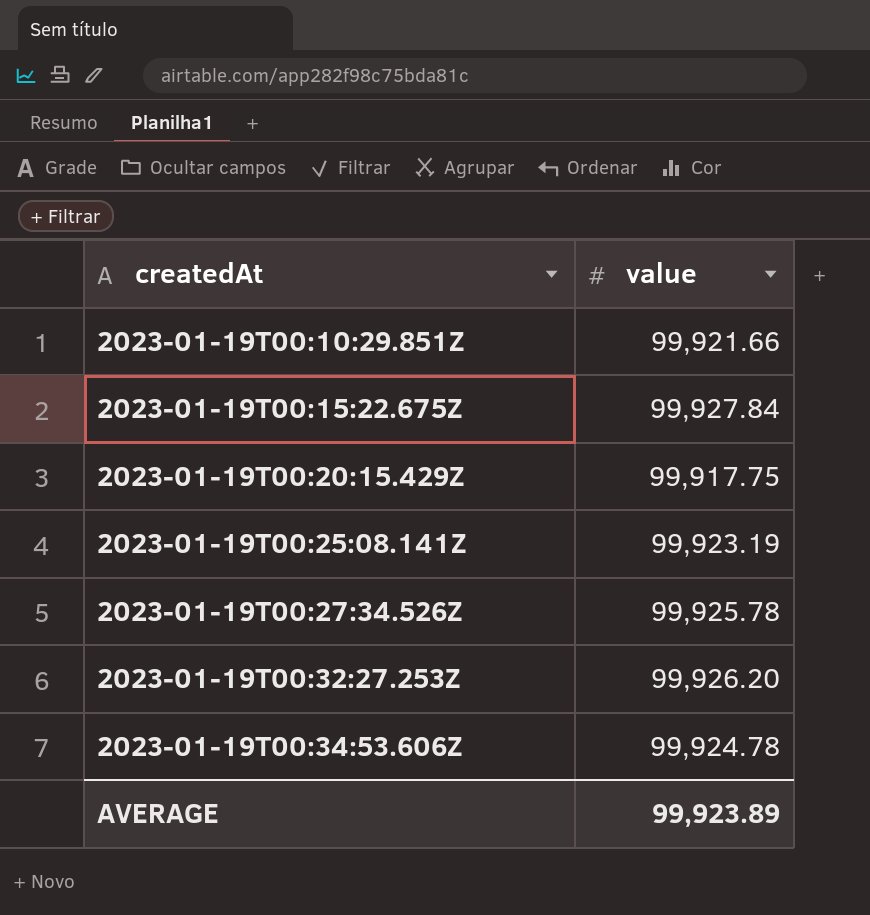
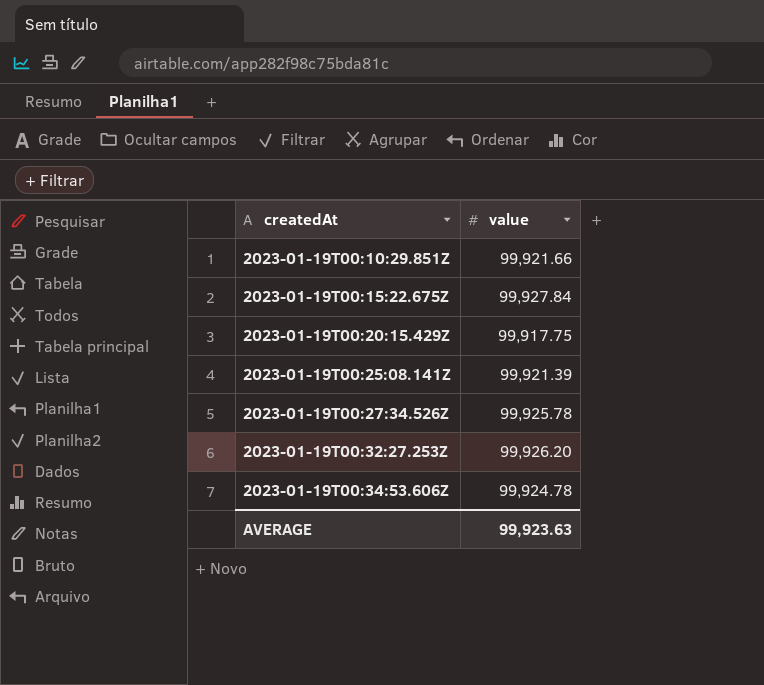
2023-01-19T00:25:08.141Z | value: 99,923.19 -> 99,921.39
AVERAGE | value: 99,923.89 -> 99,923.63

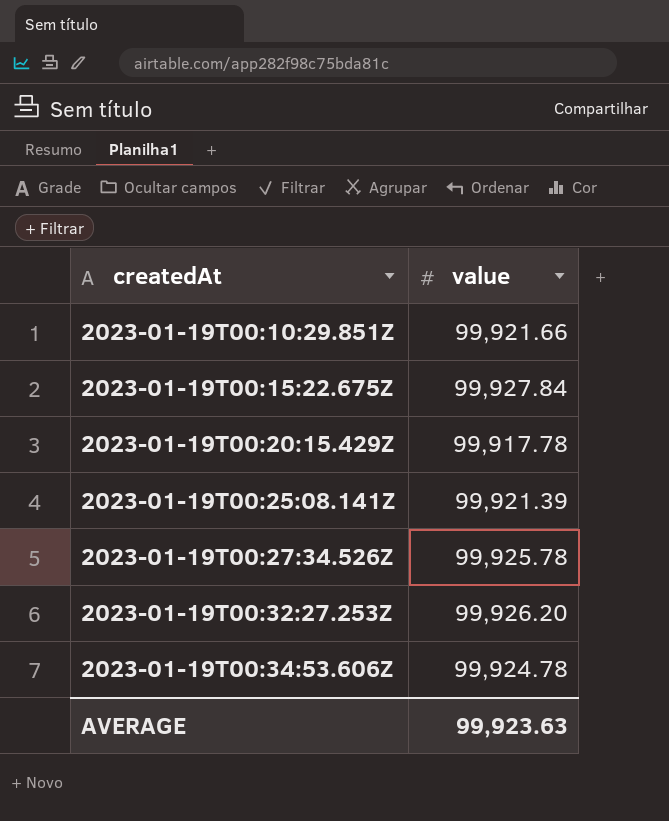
2023-01-19T00:20:15.429Z | value: 99,917.75 -> 99,917.78

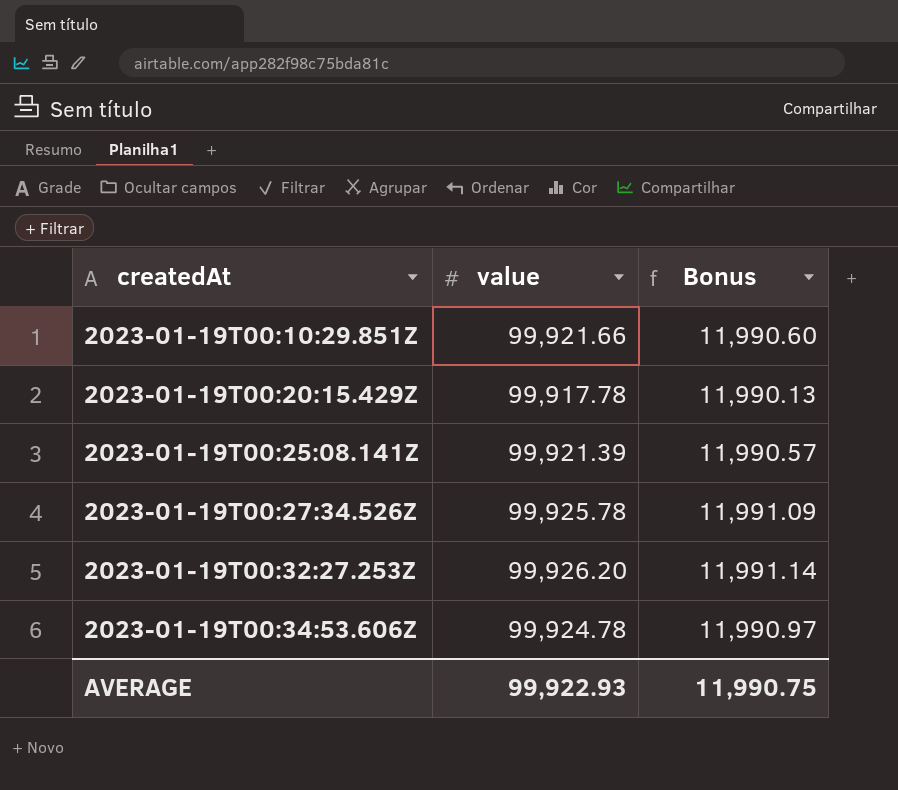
column Bonus | formula: none -> [value] * 0.12
row 2023-01-19T00:15:22.675Z: 99,927.84 -> none
AVERAGE | value: 99,923.63 -> 99,922.93

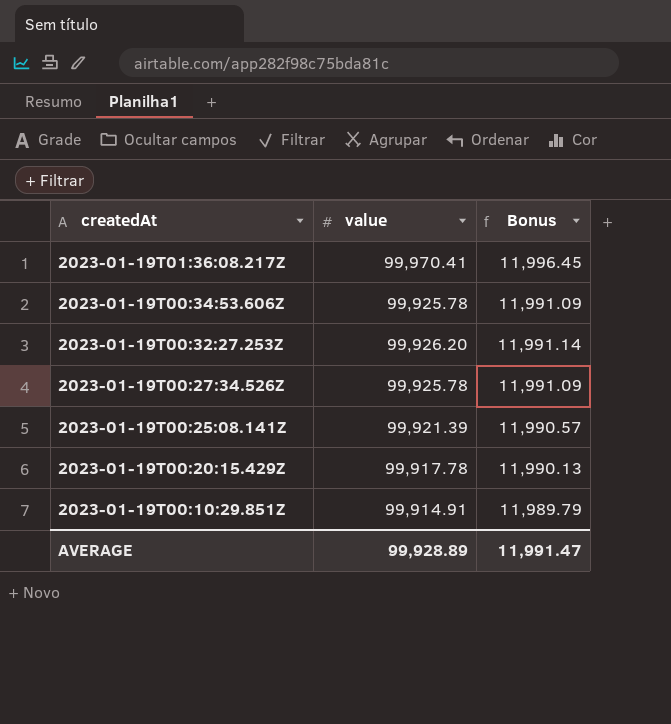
row order: createdAt ascending -> createdAt descending
row 2023-01-19T01:36:08.217Z: none -> 99,970.41 | 11,996.45
2023-01-19T00:34:53.606Z | value: 99,924.78 -> 99,925.78
2023-01-19T00:34:53.606Z | Bonus: 11,990.97 -> 11,991.09
2023-01-19T00:10:29.851Z | value: 99,921.66 -> 99,914.91
2023-01-19T00:10:29.851Z | Bonus: 11,990.60 -> 11,989.79
AVERAGE | value: 99,922.93 -> 99,928.89
AVERAGE | Bonus: 11,990.75 -> 11,991.47

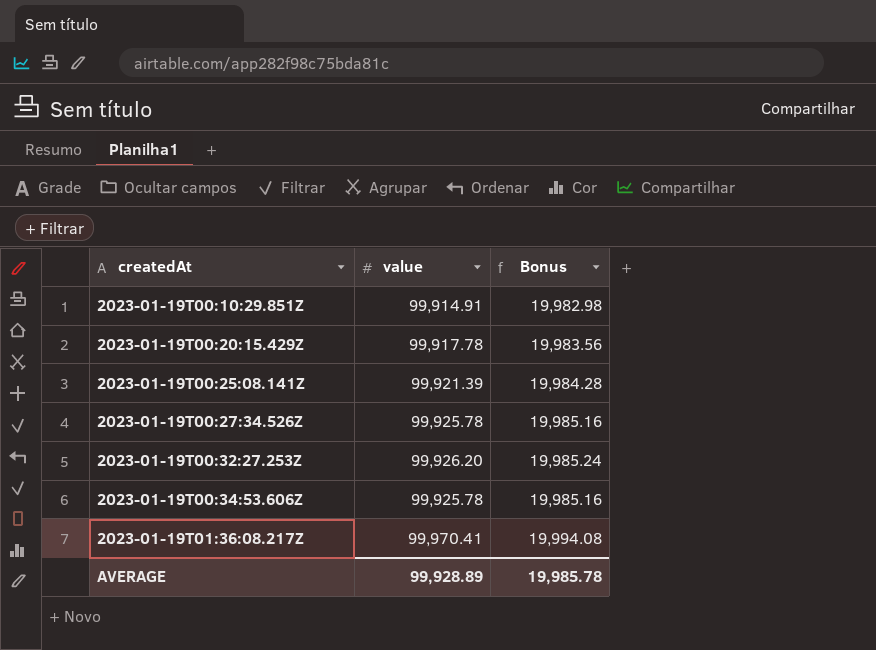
row order: createdAt descending -> createdAt ascending
column Bonus | formula: [value] * 0.12 -> [value] * 0.2
AVERAGE | Bonus: 11,991.47 -> 19,985.78

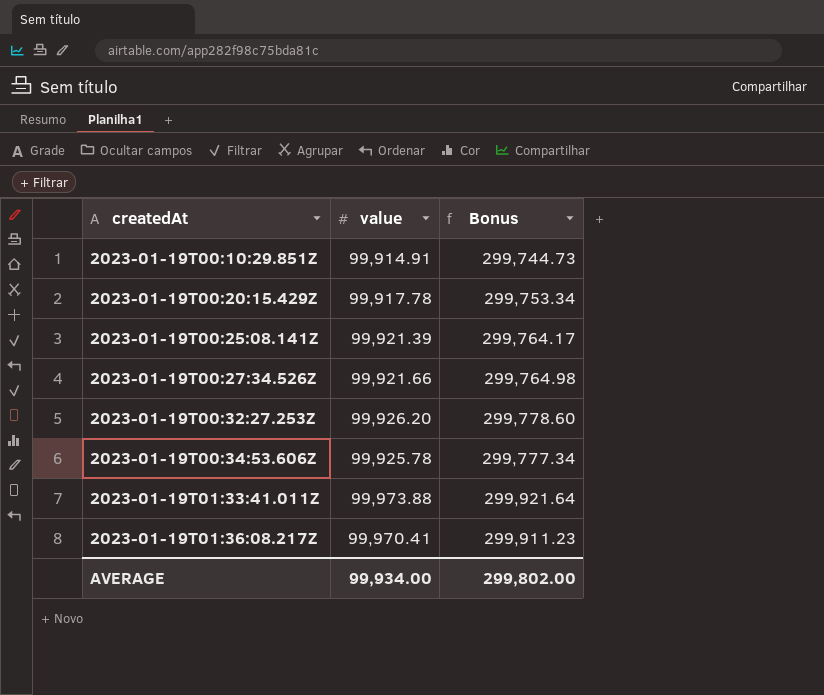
column Bonus | formula: [value] * 0.2 -> [value] * 3
2023-01-19T00:27:34.526Z | value: 99,925.78 -> 99,921.66
row 2023-01-19T01:33:41.011Z: none -> 99,973.88 | 299,921.64
AVERAGE | value: 99,928.89 -> 99,934.00
AVERAGE | Bonus: 19,985.78 -> 299,802.00

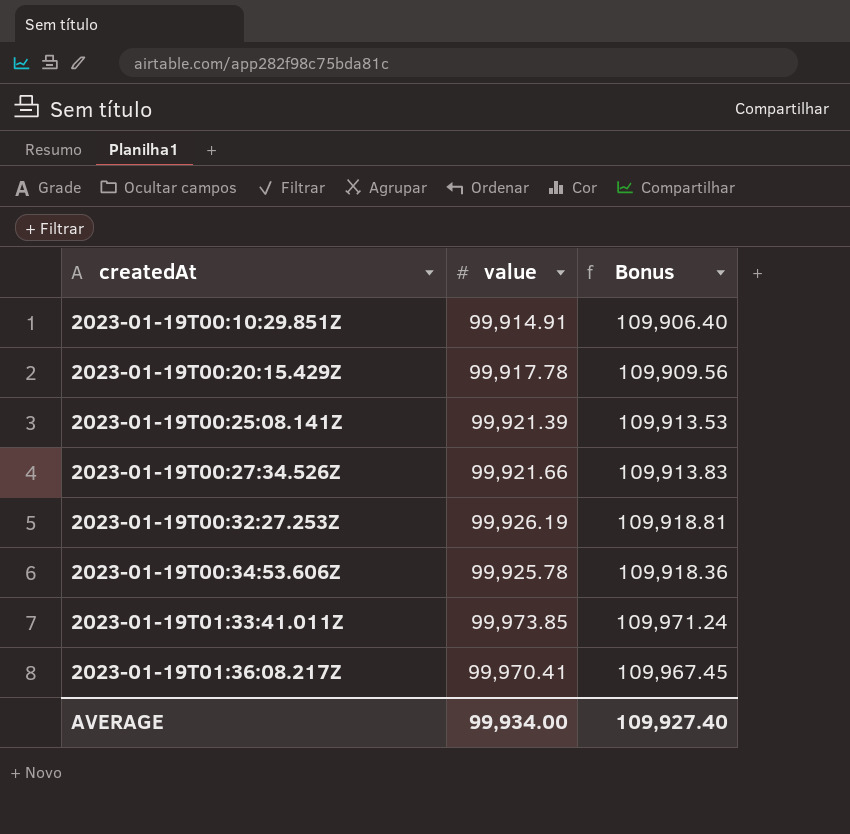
column Bonus | formula: [value] * 3 -> [value] * 1.1
2023-01-19T00:32:27.253Z | value: 99,926.20 -> 99,926.19
2023-01-19T01:33:41.011Z | value: 99,973.88 -> 99,973.85
AVERAGE | Bonus: 299,802.00 -> 109,927.40

